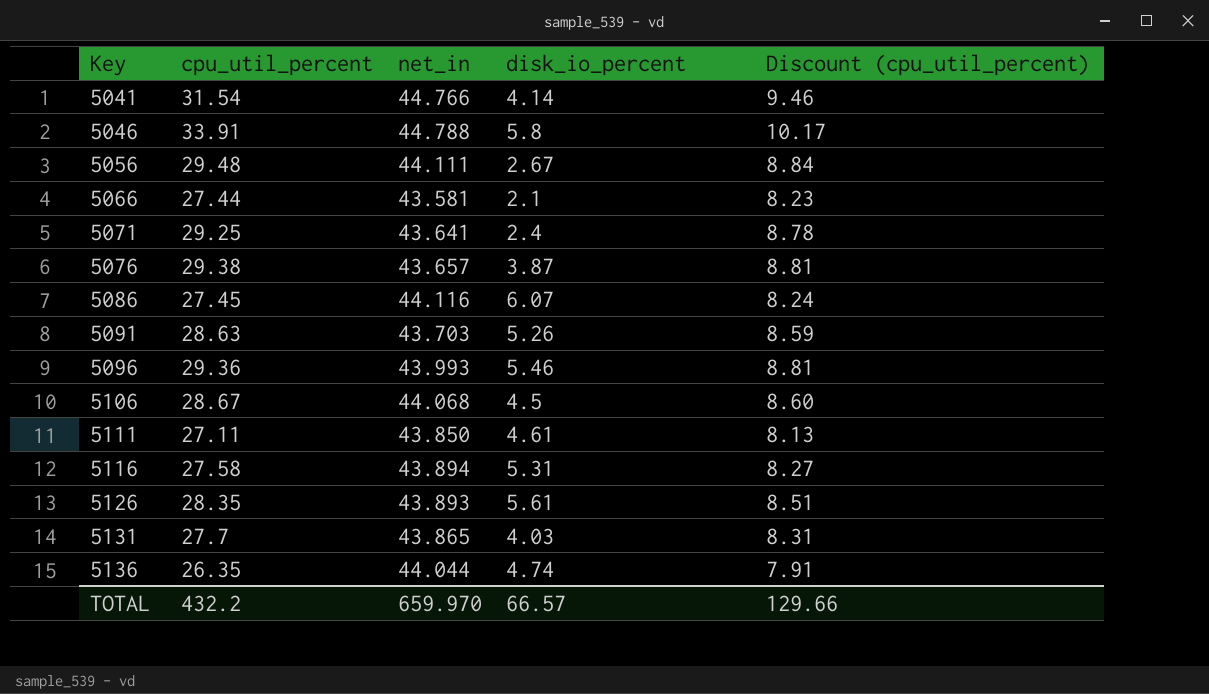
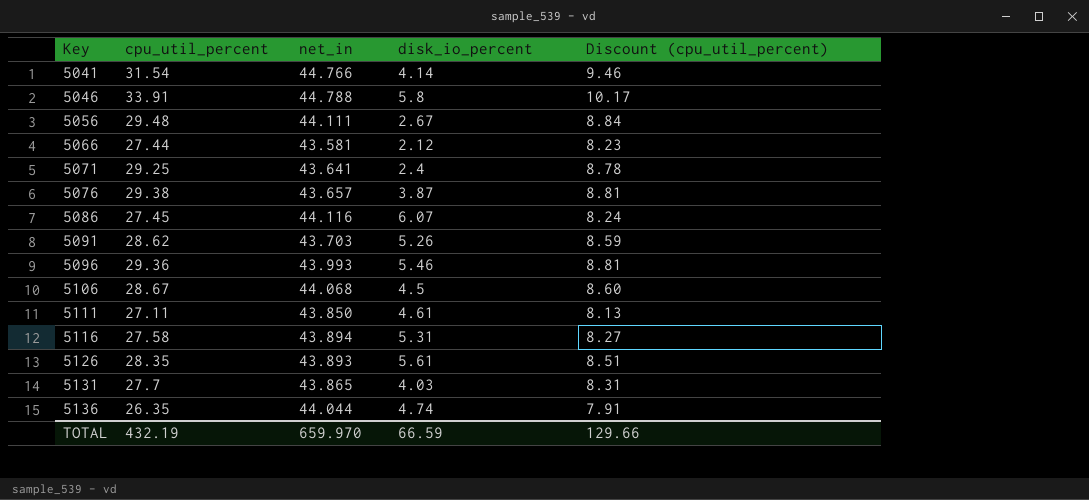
5066 | disk_io_percent: 2.1 -> 2.12
5091 | cpu_util_percent: 28.63 -> 28.62
TOTAL | cpu_util_percent: 432.2 -> 432.19
TOTAL | disk_io_percent: 66.57 -> 66.59

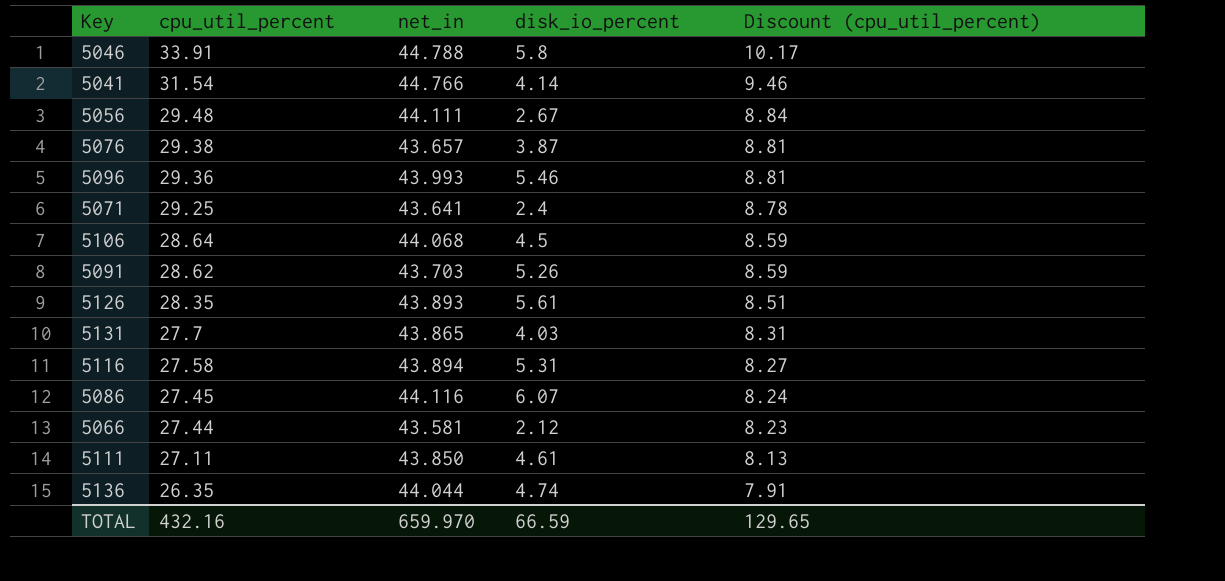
row order: Key ascending -> cpu_util_percent descending
5106 | cpu_util_percent: 28.67 -> 28.64
5106 | Discount (cpu_util_percent): 8.60 -> 8.59
TOTAL | cpu_util_percent: 432.19 -> 432.16
TOTAL | Discount (cpu_util_percent): 129.66 -> 129.65

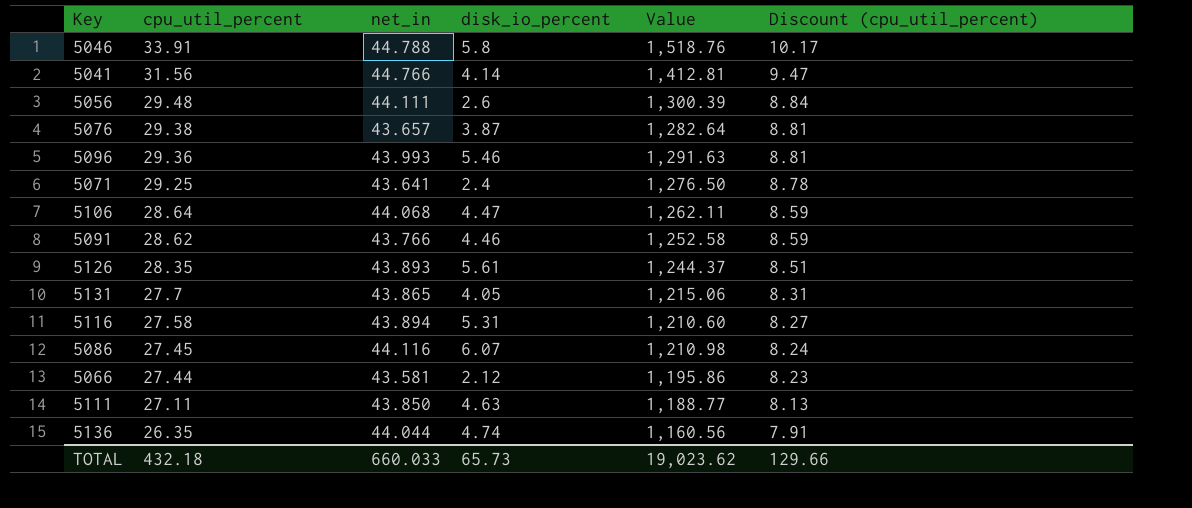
column Value | formula: none -> [cpu_util_percent] * [net_in]
5041 | cpu_util_percent: 31.54 -> 31.56
5041 | Discount (cpu_util_percent): 9.46 -> 9.47
5056 | disk_io_percent: 2.67 -> 2.6
5106 | disk_io_percent: 4.5 -> 4.47
5091 | net_in: 43.703 -> 43.766
5091 | disk_io_percent: 5.26 -> 4.46
5131 | disk_io_percent: 4.03 -> 4.05
5111 | disk_io_percent: 4.61 -> 4.63
TOTAL | cpu_util_percent: 432.16 -> 432.18
TOTAL | net_in: 659.970 -> 660.033
TOTAL | disk_io_percent: 66.59 -> 65.73
TOTAL | Discount (cpu_util_percent): 129.65 -> 129.66

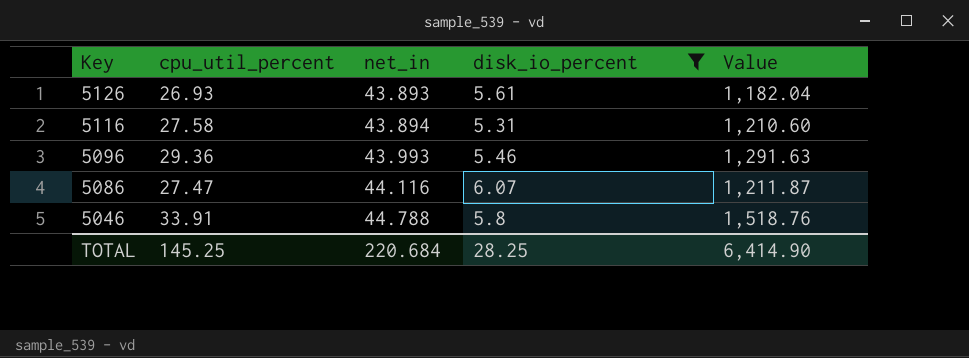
filter: none -> disk_io_percent >= 5.31
row order: cpu_util_percent descending -> Key descending
column Discount (cpu_util_percent) | formula: [cpu_util_percent] * 0.3 -> none
5126 | cpu_util_percent: 28.35 -> 26.93
5126 | Value: 1,244.37 -> 1,182.04
5086 | cpu_util_percent: 27.45 -> 27.47
5086 | Value: 1,210.98 -> 1,211.87
TOTAL | cpu_util_percent: 432.18 -> 145.25
TOTAL | net_in: 660.033 -> 220.684
TOTAL | disk_io_percent: 65.73 -> 28.25
TOTAL | Value: 19,023.62 -> 6,414.90

